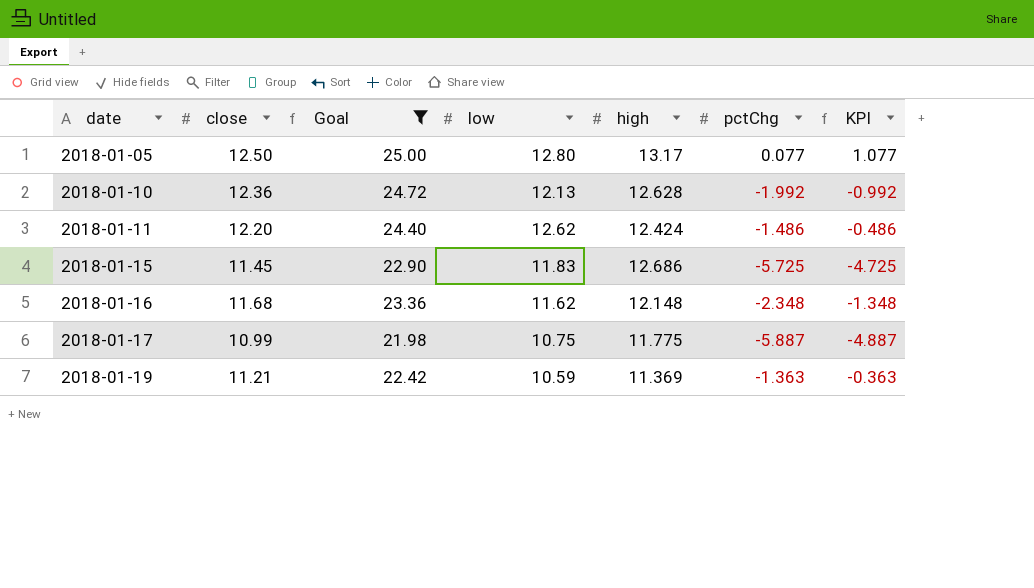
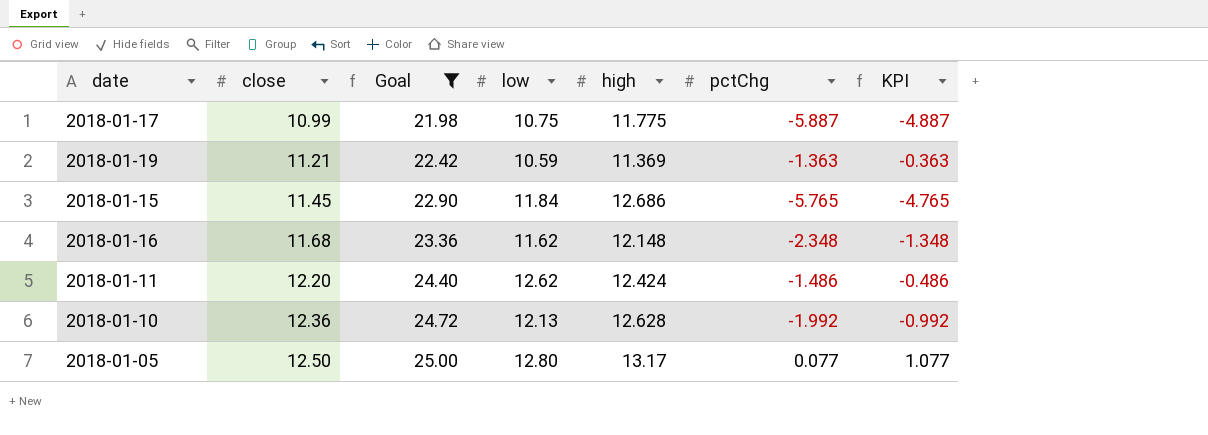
row order: date ascending -> close ascending
2018-01-15 | low: 11.83 -> 11.84
2018-01-15 | pctChg: -5.725 -> -5.765
2018-01-15 | KPI: -4.725 -> -4.765

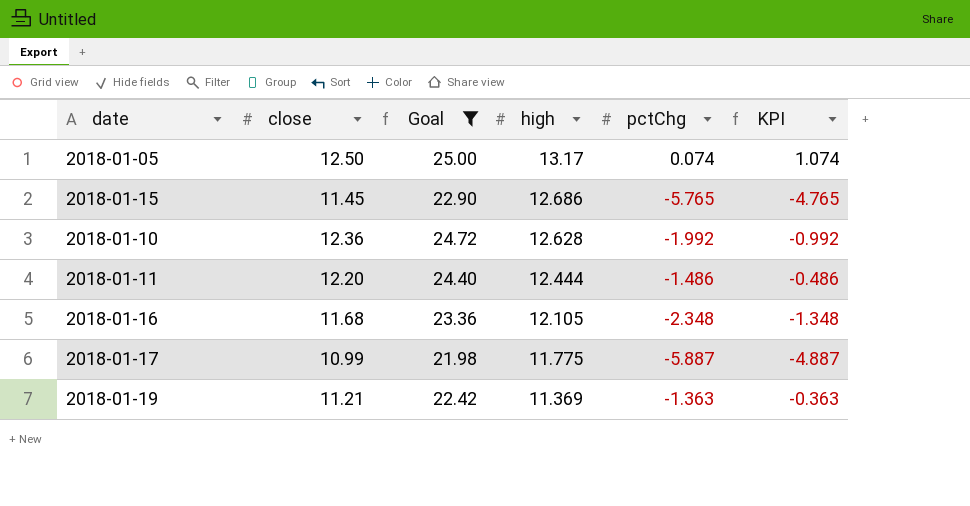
row order: close ascending -> high descending
column low | position: 4 -> none
2018-01-05 | pctChg: 0.077 -> 0.074
2018-01-05 | KPI: 1.077 -> 1.074
2018-01-11 | high: 12.424 -> 12.444
2018-01-16 | high: 12.148 -> 12.105

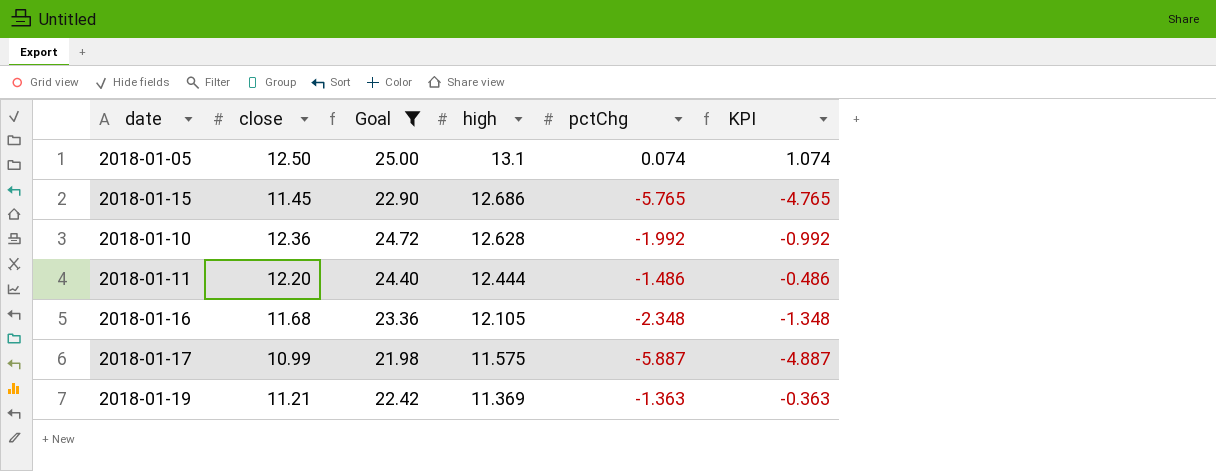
2018-01-05 | high: 13.17 -> 13.1
2018-01-17 | high: 11.775 -> 11.575

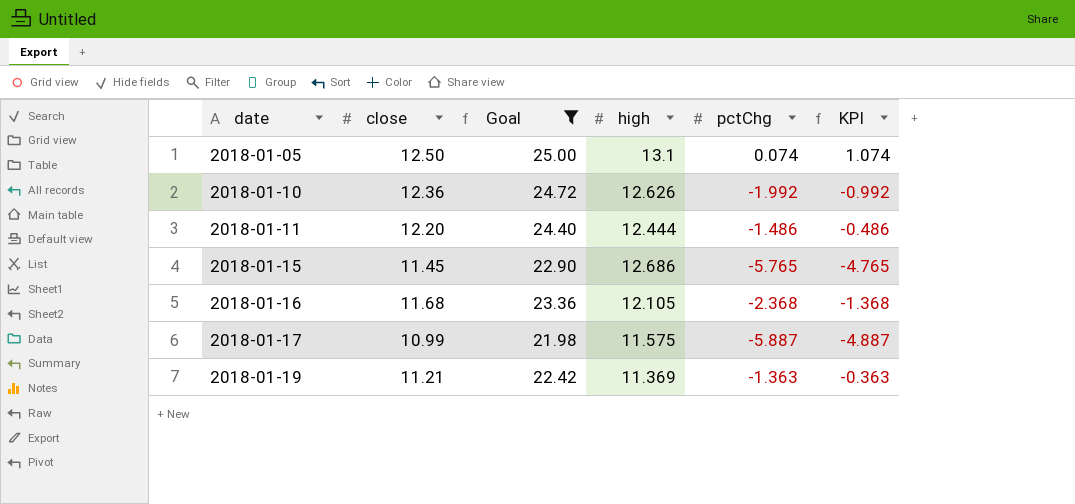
row order: high descending -> date ascending
2018-01-10 | high: 12.628 -> 12.626
2018-01-16 | pctChg: -2.348 -> -2.368
2018-01-16 | KPI: -1.348 -> -1.368

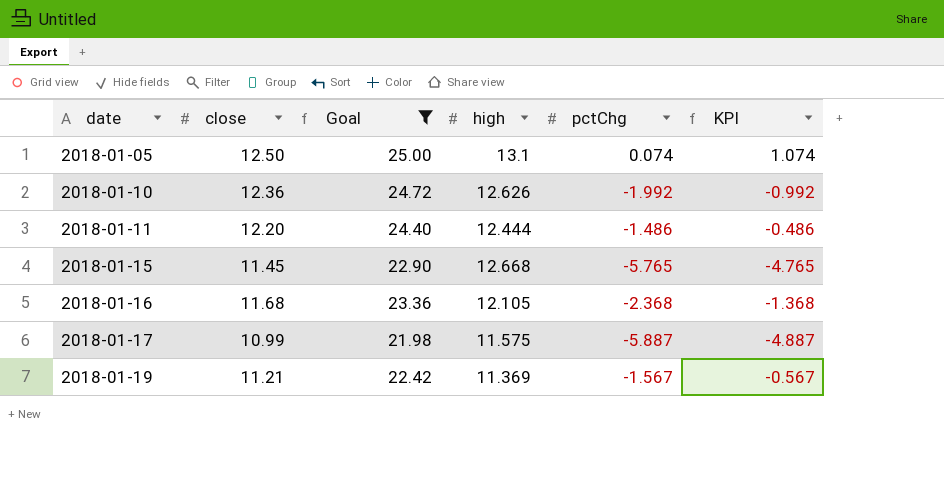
2018-01-15 | high: 12.686 -> 12.668
2018-01-19 | pctChg: -1.363 -> -1.567
2018-01-19 | KPI: -0.363 -> -0.567

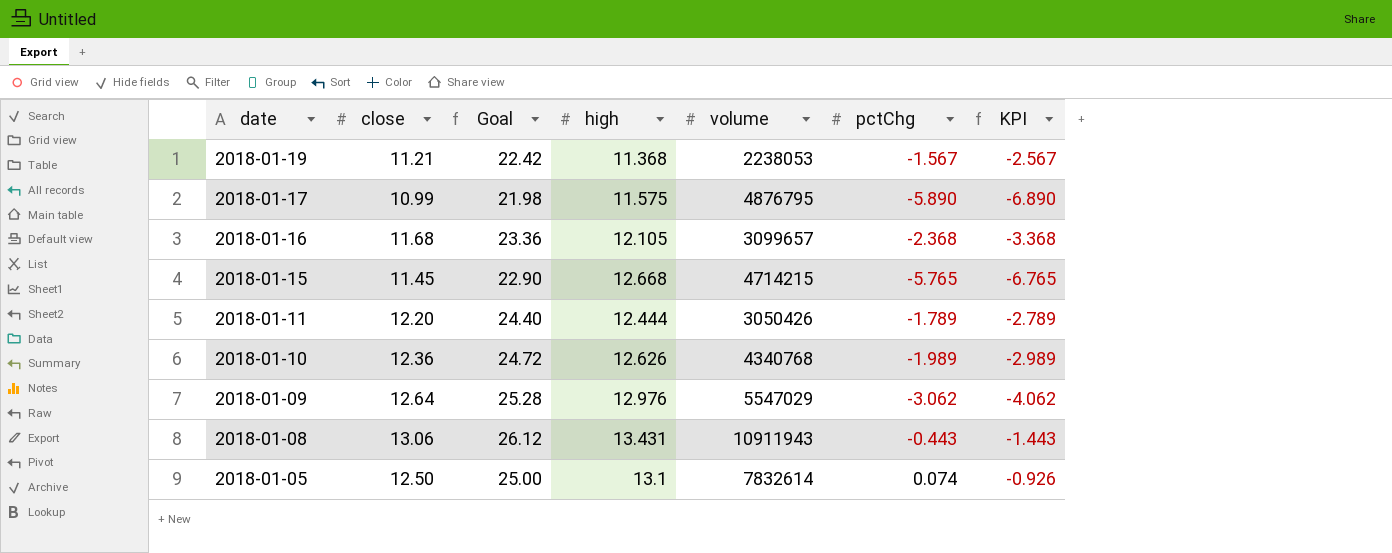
filter: Goal <= 25.00 -> none
row order: date ascending -> date descending
column volume | position: none -> 5
column KPI | formula: [pctChg] + 1 -> [pctChg] - 1
2018-01-19 | high: 11.369 -> 11.368
2018-01-17 | pctChg: -5.887 -> -5.890
2018-01-11 | pctChg: -1.486 -> -1.789
2018-01-10 | pctChg: -1.992 -> -1.989

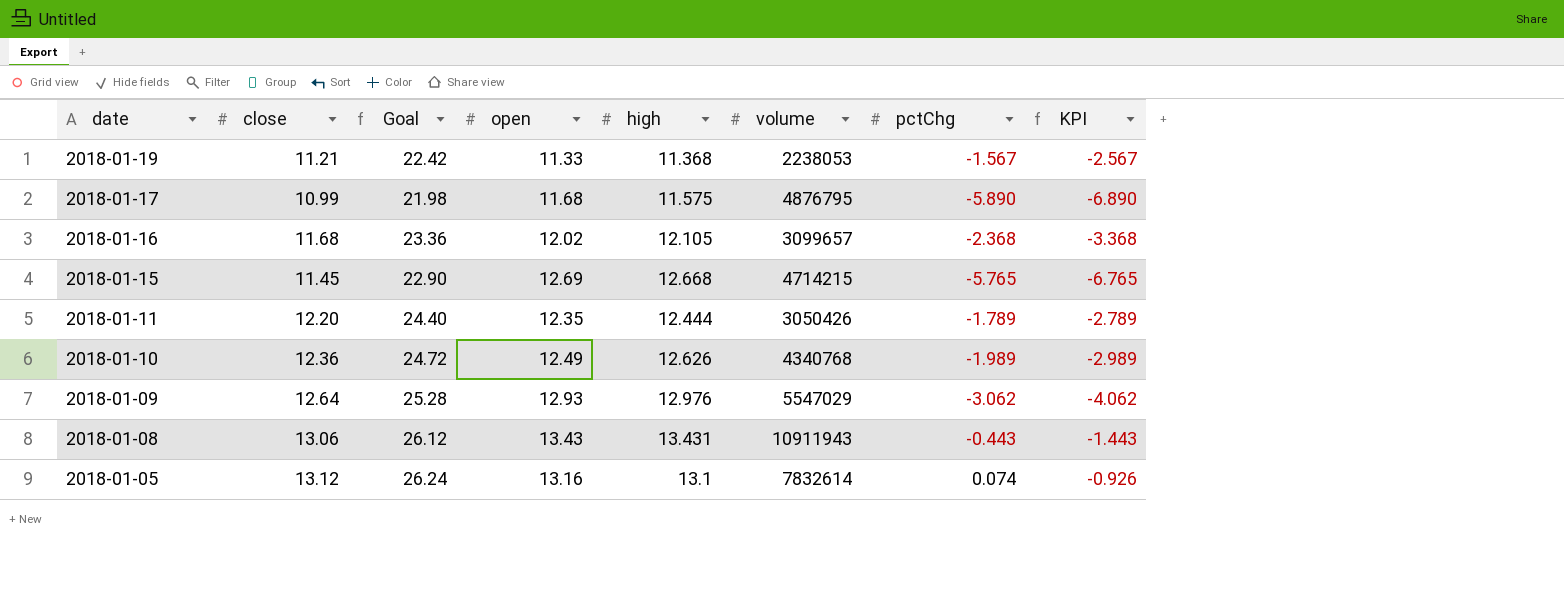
column open | position: none -> 4
2018-01-05 | close: 12.50 -> 13.12
2018-01-05 | Goal: 25.00 -> 26.24

